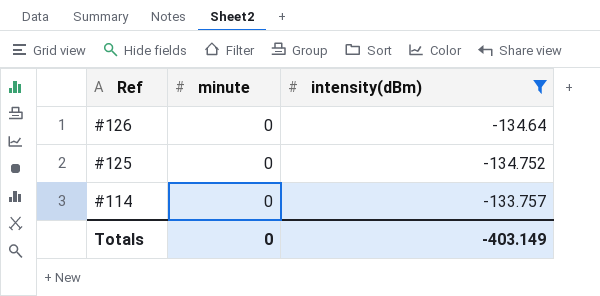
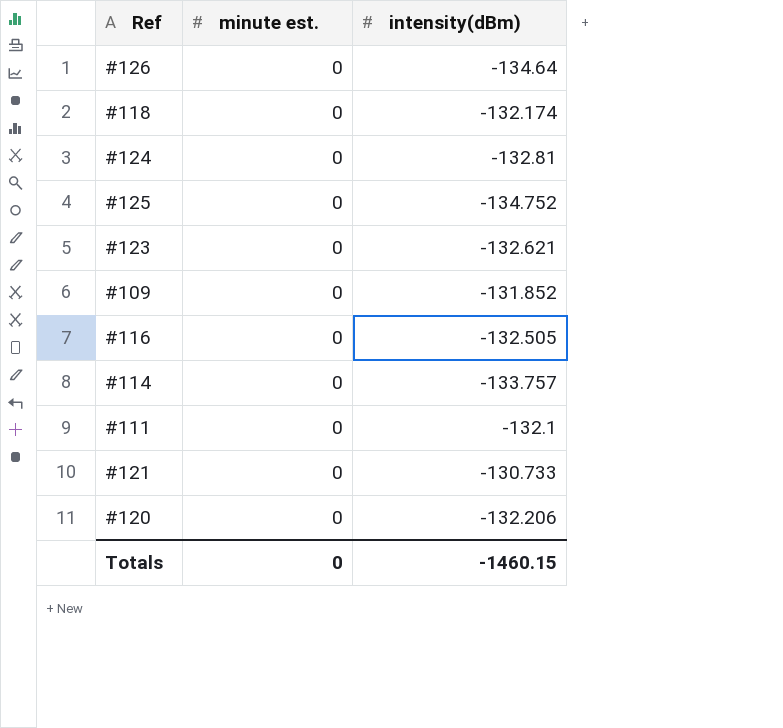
filter: intensity(dBm) <= -133.757 -> none
column name: minute -> minute est.
Totals | intensity(dBm): -403.149 -> -1460.15

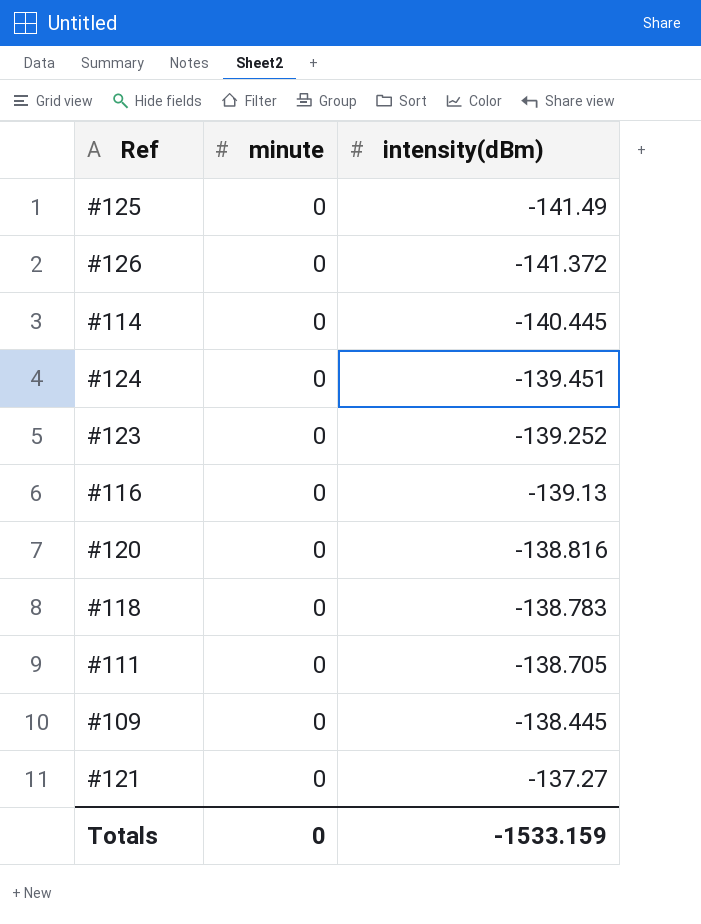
row order: none -> intensity(dBm) ascending
column name: minute est. -> minute
#125 | intensity(dBm): -134.752 -> -141.49
#126 | intensity(dBm): -134.64 -> -141.372
#114 | intensity(dBm): -133.757 -> -140.445
#124 | intensity(dBm): -132.81 -> -139.451
#123 | intensity(dBm): -132.621 -> -139.252
#116 | intensity(dBm): -132.505 -> -139.13
#120 | intensity(dBm): -132.206 -> -138.816
#118 | intensity(dBm): -132.174 -> -138.783
#111 | intensity(dBm): -132.1 -> -138.705
#109 | intensity(dBm): -131.852 -> -138.445
#121 | intensity(dBm): -130.733 -> -137.27
Totals | intensity(dBm): -1460.15 -> -1533.159

